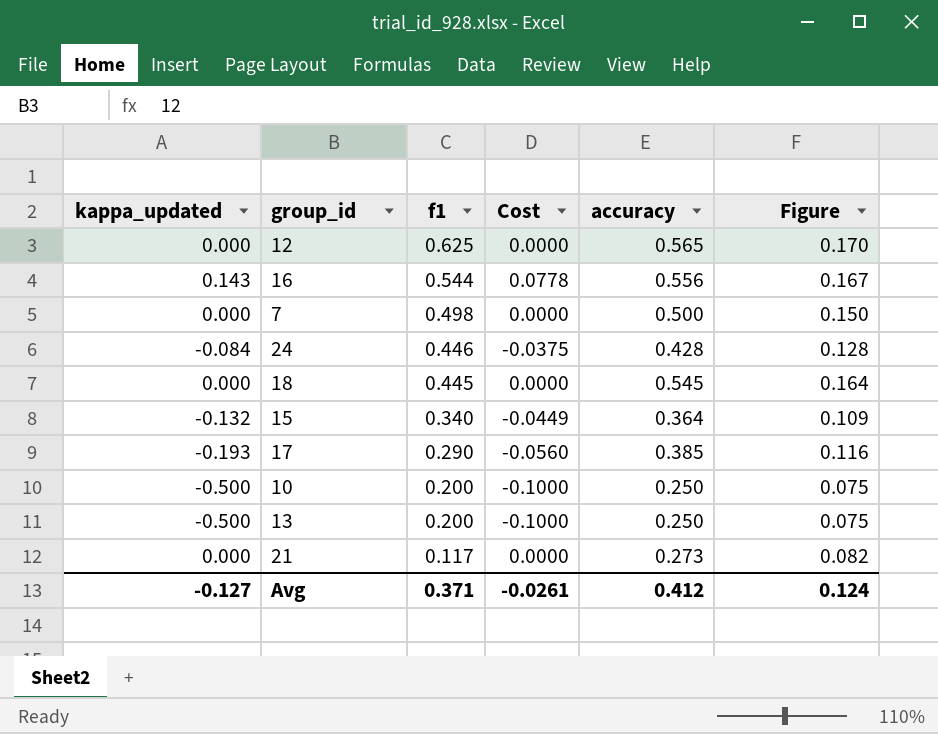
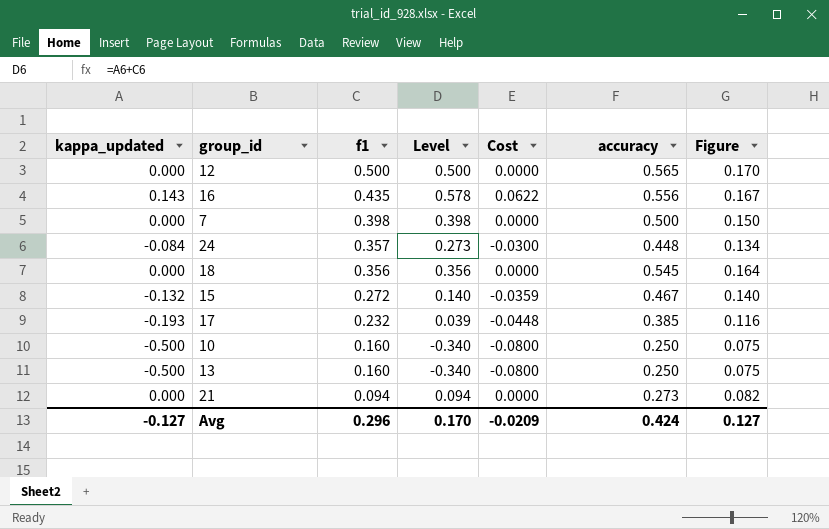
column Level | formula: none -> [kappa_updated] + [f1]
12 | f1: 0.625 -> 0.500
16 | f1: 0.544 -> 0.435
16 | Cost: 0.0778 -> 0.0622
7 | f1: 0.498 -> 0.398
24 | f1: 0.446 -> 0.357
24 | Cost: -0.0375 -> -0.0300
24 | accuracy: 0.428 -> 0.448
24 | Figure: 0.128 -> 0.134
18 | f1: 0.445 -> 0.356
15 | f1: 0.340 -> 0.272
15 | Cost: -0.0449 -> -0.0359
15 | accuracy: 0.364 -> 0.467
15 | Figure: 0.109 -> 0.140
17 | f1: 0.290 -> 0.232
17 | Cost: -0.0560 -> -0.0448
10 | f1: 0.200 -> 0.160
10 | Cost: -0.1000 -> -0.0800
13 | f1: 0.200 -> 0.160
13 | Cost: -0.1000 -> -0.0800
21 | f1: 0.117 -> 0.094
Avg | f1: 0.371 -> 0.296
Avg | Cost: -0.0261 -> -0.0209
Avg | accuracy: 0.412 -> 0.424
Avg | Figure: 0.124 -> 0.127

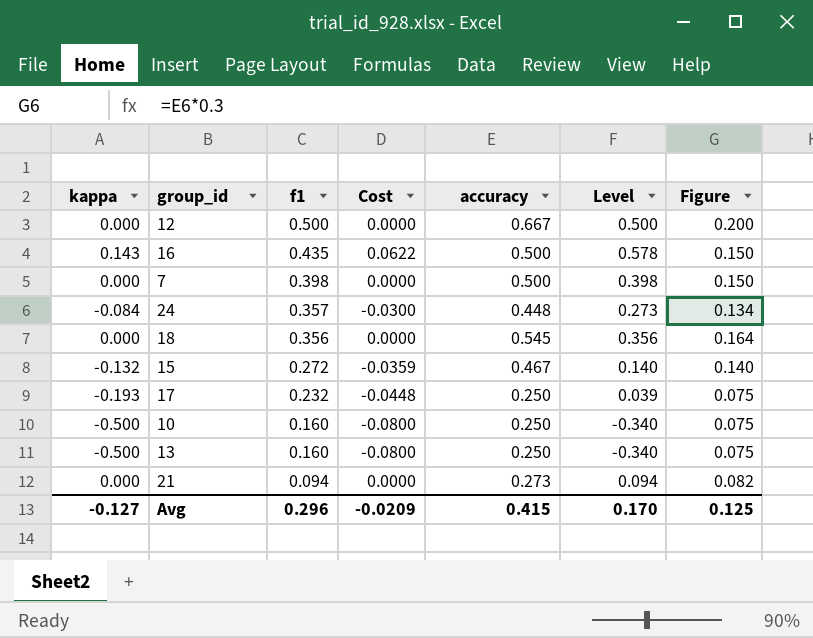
column name: kappa_updated -> kappa
column Level | position: 4 -> 6
12 | accuracy: 0.565 -> 0.667
12 | Figure: 0.170 -> 0.200
16 | accuracy: 0.556 -> 0.500
16 | Figure: 0.167 -> 0.150
17 | accuracy: 0.385 -> 0.250
17 | Figure: 0.116 -> 0.075
Avg | accuracy: 0.424 -> 0.415
Avg | Figure: 0.127 -> 0.125

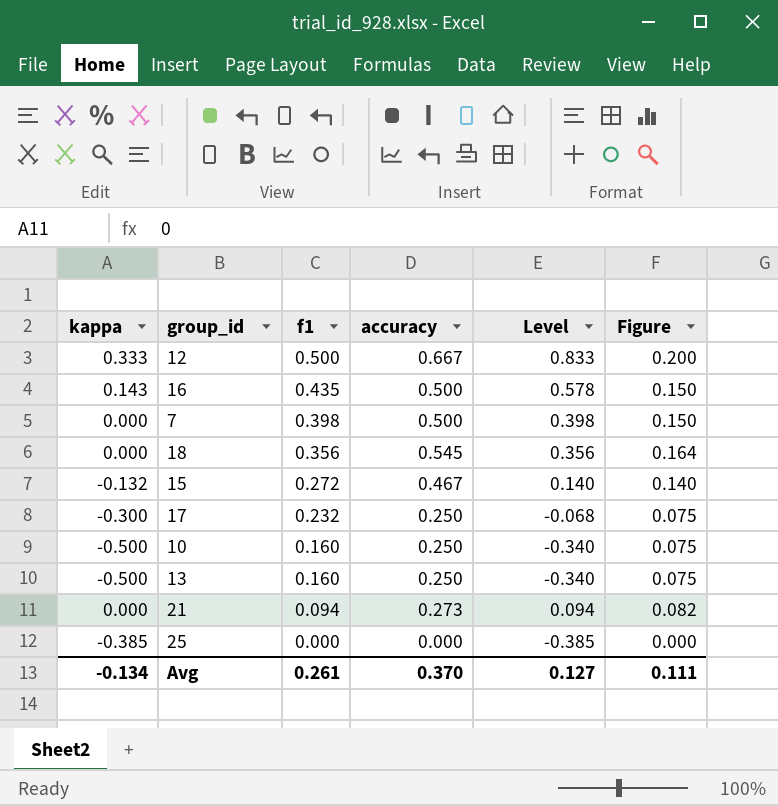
column Cost | formula: [kappa] * [f1] -> none
row 24: -0.084 | 0.357 | -0.0300 | 0.448 | 0.273 | 0.134 -> none
12 | kappa: 0.000 -> 0.333
12 | Level: 0.500 -> 0.833
17 | kappa: -0.193 -> -0.300
17 | Level: 0.039 -> -0.068
row 25: none -> -0.385 | 0.000 | 0.000 | -0.385 | 0.000
Avg | kappa: -0.127 -> -0.134
Avg | f1: 0.296 -> 0.261
Avg | accuracy: 0.415 -> 0.370
Avg | Level: 0.170 -> 0.127
Avg | Figure: 0.125 -> 0.111

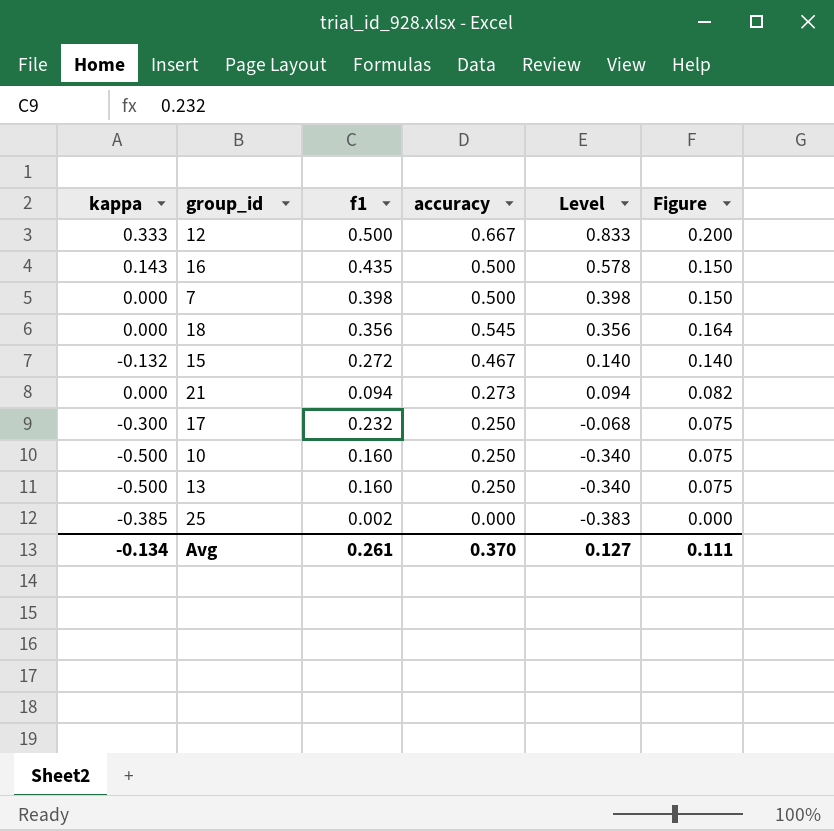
row order: f1 descending -> Level descending
25 | f1: 0.000 -> 0.002
25 | Level: -0.385 -> -0.383

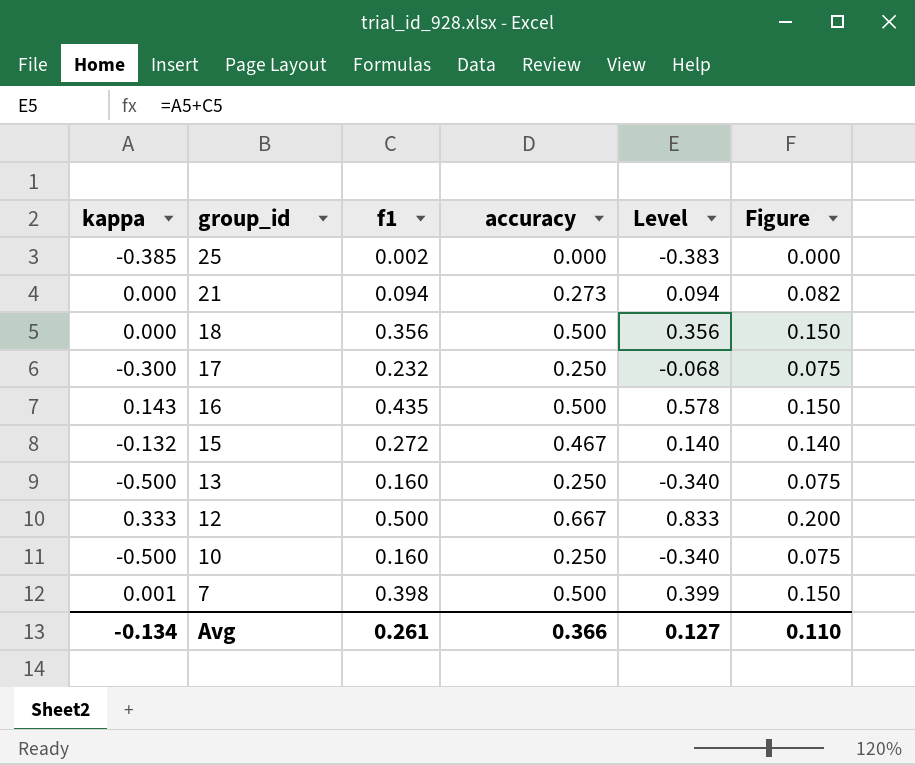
row order: Level descending -> group_id descending
18 | accuracy: 0.545 -> 0.500
18 | Figure: 0.164 -> 0.150
7 | kappa: 0.000 -> 0.001
7 | Level: 0.398 -> 0.399
Avg | accuracy: 0.370 -> 0.366
Avg | Figure: 0.111 -> 0.110

